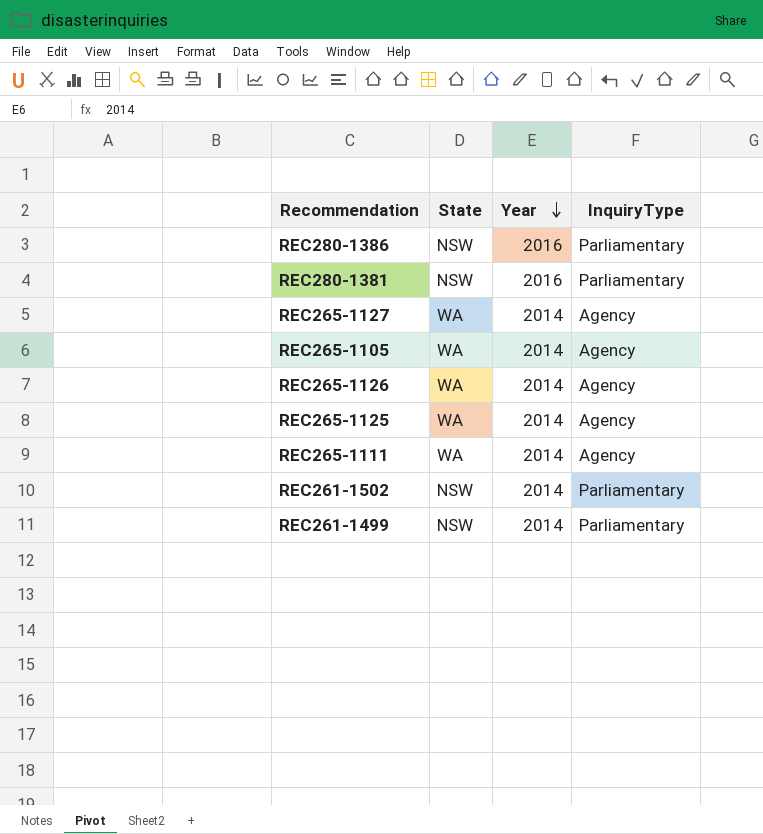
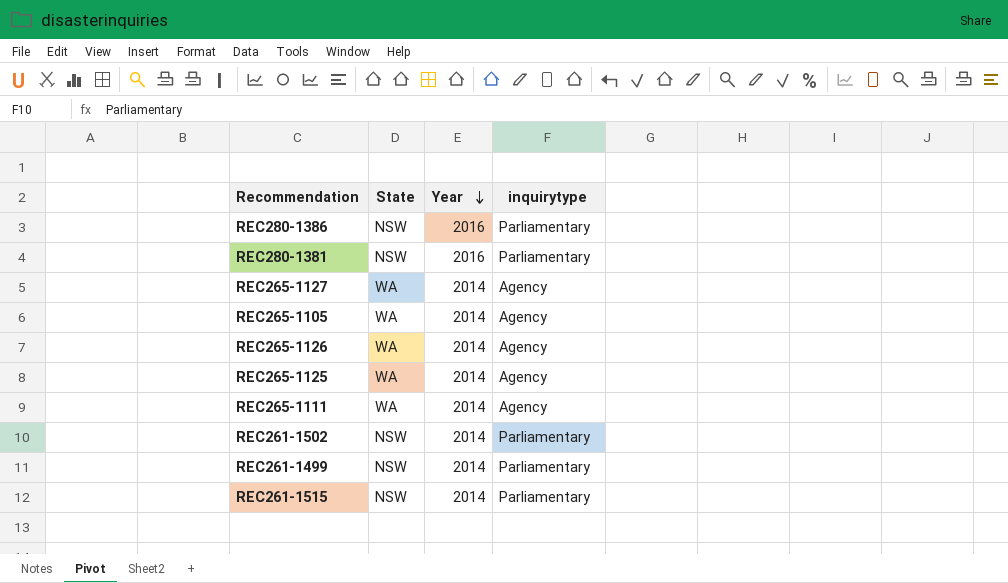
column name: InquiryType -> inquirytype
row REC261-1515: none -> NSW | 2014 | Parliamentary

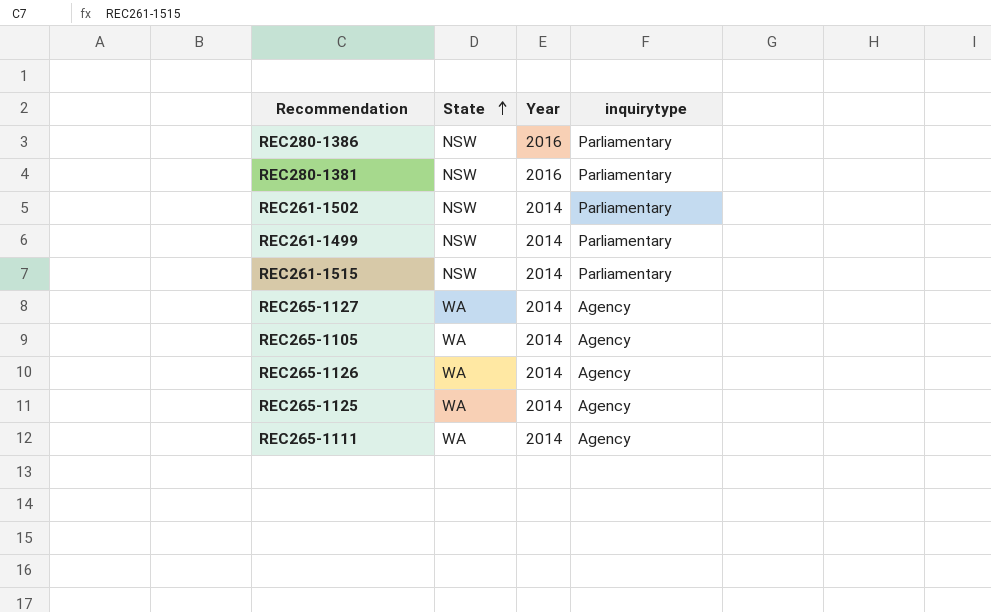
row order: Year descending -> State ascending

